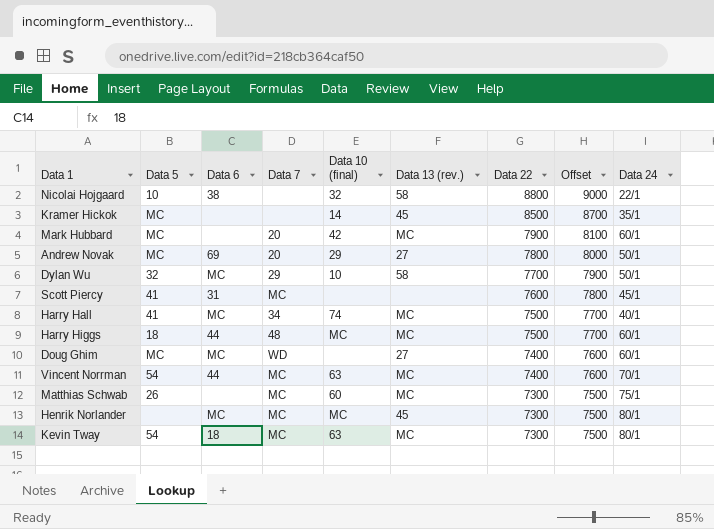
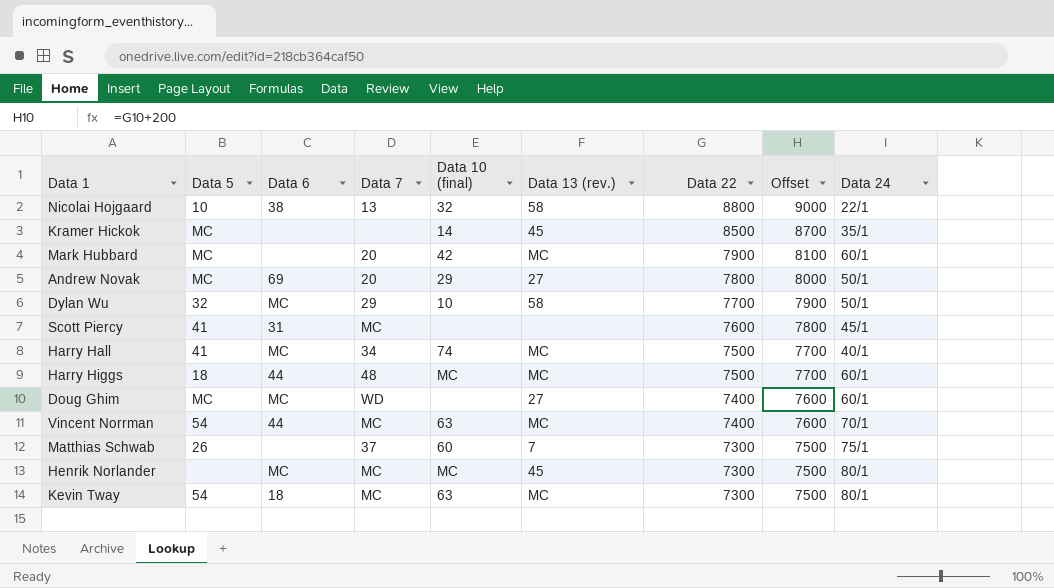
Nicolai Hojgaard | Data 7: none -> 13
Matthias Schwab | Data 7: MC -> 37
Matthias Schwab | Data 13 (rev.): MC -> 7

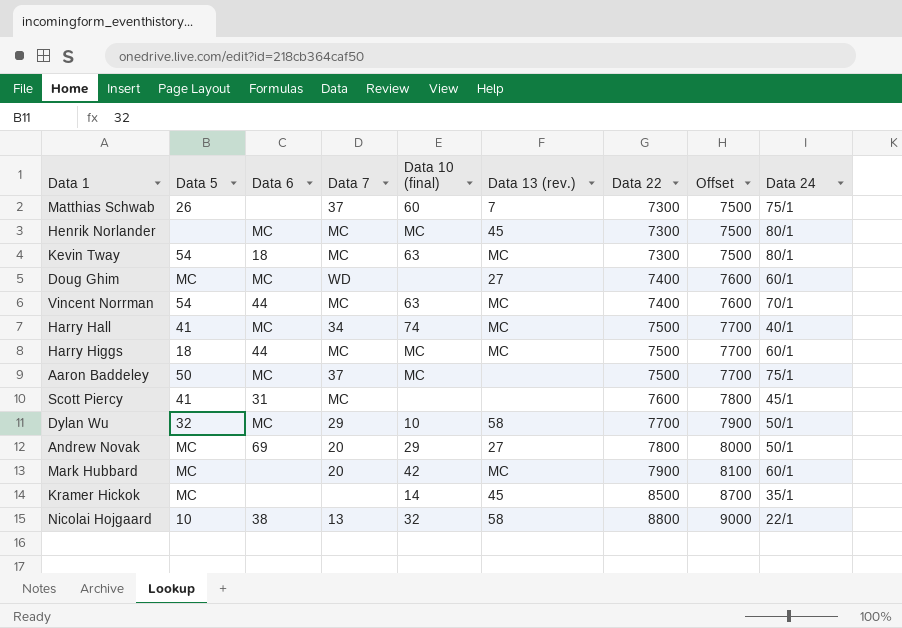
row order: Data 22 descending -> Data 22 ascending
Harry Higgs | Data 7: 48 -> MC
row Aaron Baddeley: none -> 50 | MC | 37 | MC | none | 7500 | 7700 | 75/1

